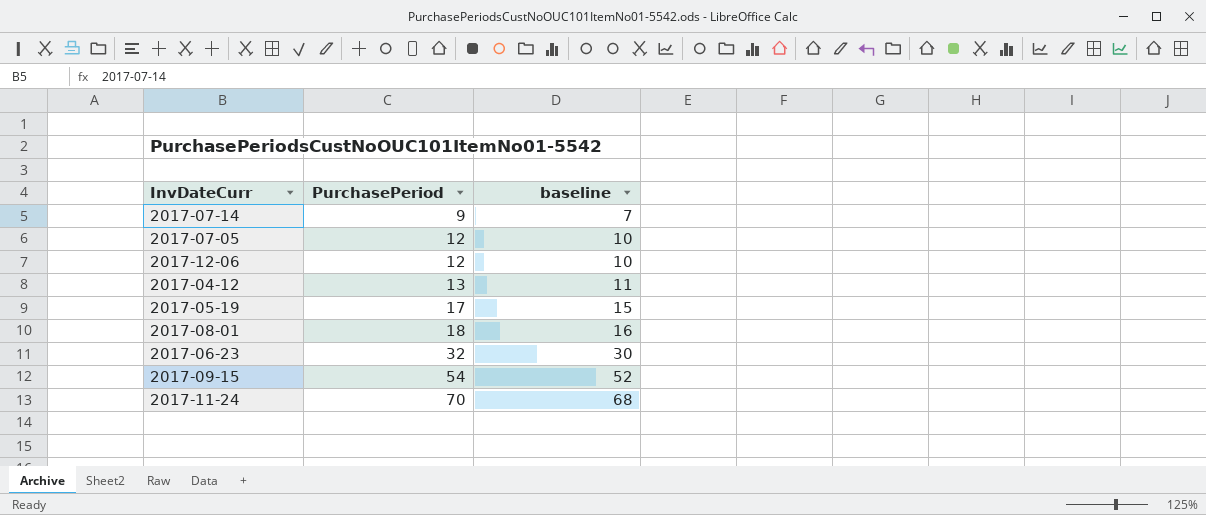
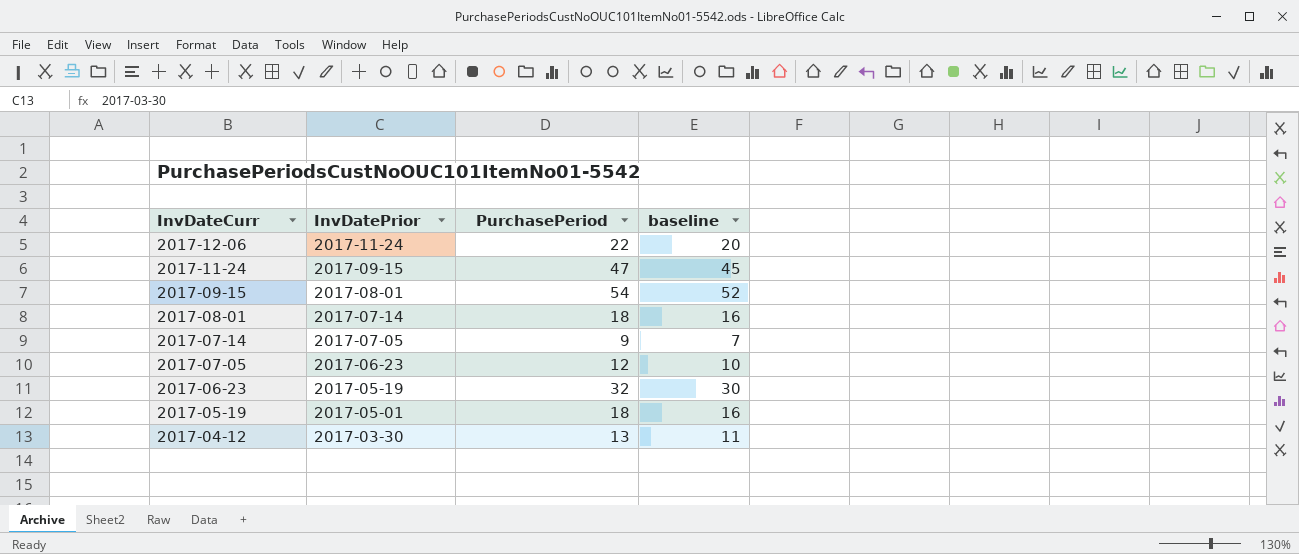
row order: PurchasePeriod ascending -> InvDateCurr descending
column InvDatePrior | position: none -> 2
2017-12-06 | PurchasePeriod: 12 -> 22
2017-12-06 | baseline: 10 -> 20
2017-11-24 | PurchasePeriod: 70 -> 47
2017-11-24 | baseline: 68 -> 45
2017-05-19 | PurchasePeriod: 17 -> 18
2017-05-19 | baseline: 15 -> 16

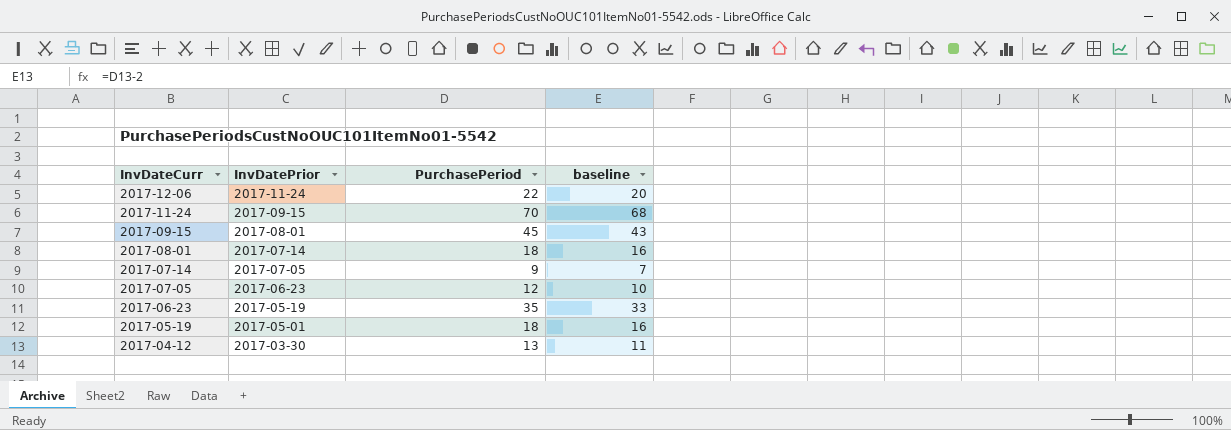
2017-11-24 | PurchasePeriod: 47 -> 70
2017-11-24 | baseline: 45 -> 68
2017-09-15 | PurchasePeriod: 54 -> 45
2017-09-15 | baseline: 52 -> 43
2017-06-23 | PurchasePeriod: 32 -> 35
2017-06-23 | baseline: 30 -> 33

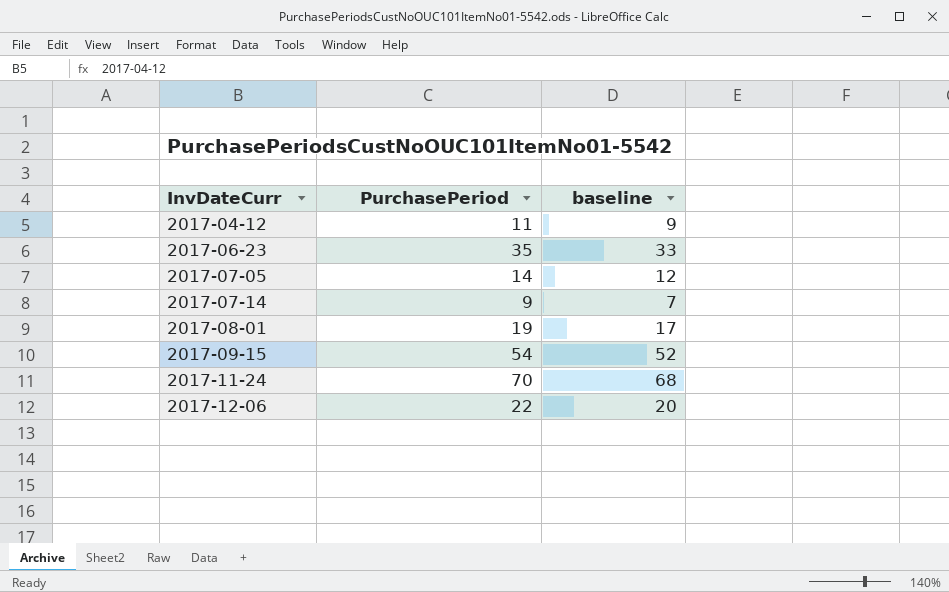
row order: InvDateCurr descending -> InvDateCurr ascending
column InvDatePrior | position: 2 -> none
row 2017-05-19: 2017-05-01 | 18 | 16 -> none
2017-04-12 | PurchasePeriod: 13 -> 11
2017-04-12 | baseline: 11 -> 9
2017-07-05 | PurchasePeriod: 12 -> 14
2017-07-05 | baseline: 10 -> 12
2017-08-01 | PurchasePeriod: 18 -> 19
2017-08-01 | baseline: 16 -> 17
2017-09-15 | PurchasePeriod: 45 -> 54
2017-09-15 | baseline: 43 -> 52

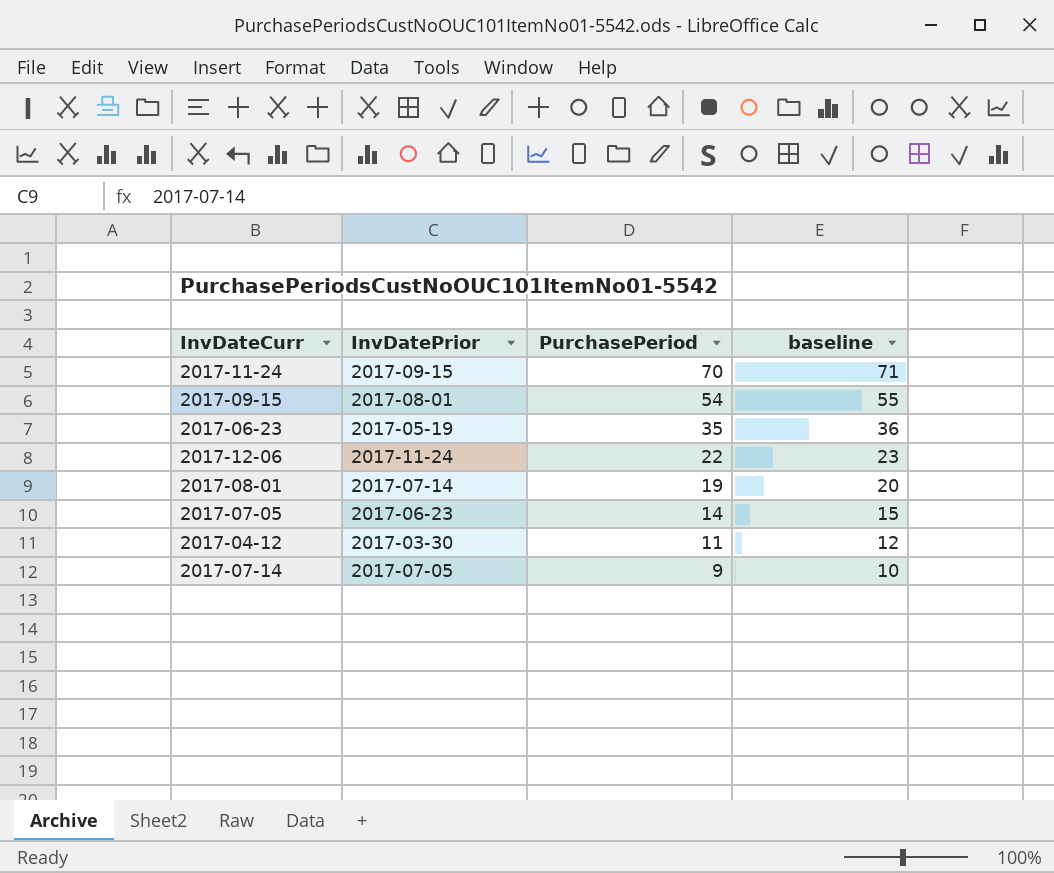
row order: InvDateCurr ascending -> PurchasePeriod descending
column InvDatePrior | position: none -> 2
column baseline | formula: [PurchasePeriod] - 2 -> [PurchasePeriod] + 1

